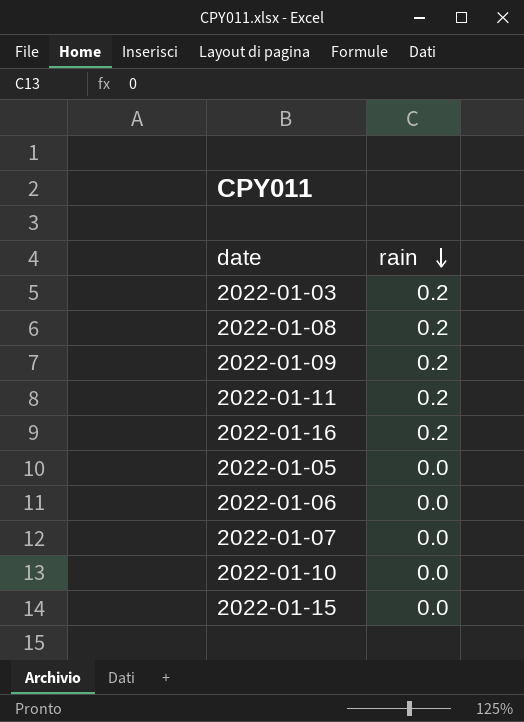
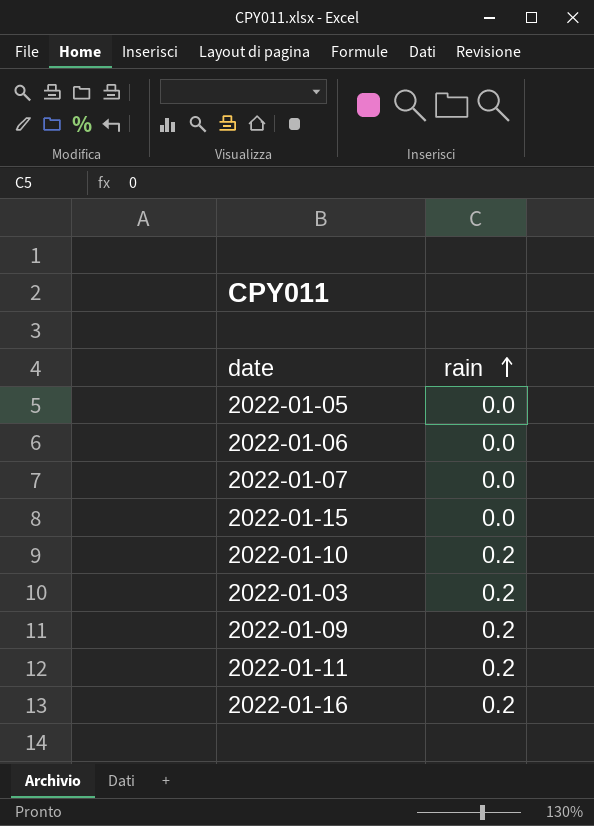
row order: rain descending -> rain ascending
row 2022-01-08: 0.2 -> none
2022-01-10 | rain: 0.0 -> 0.2

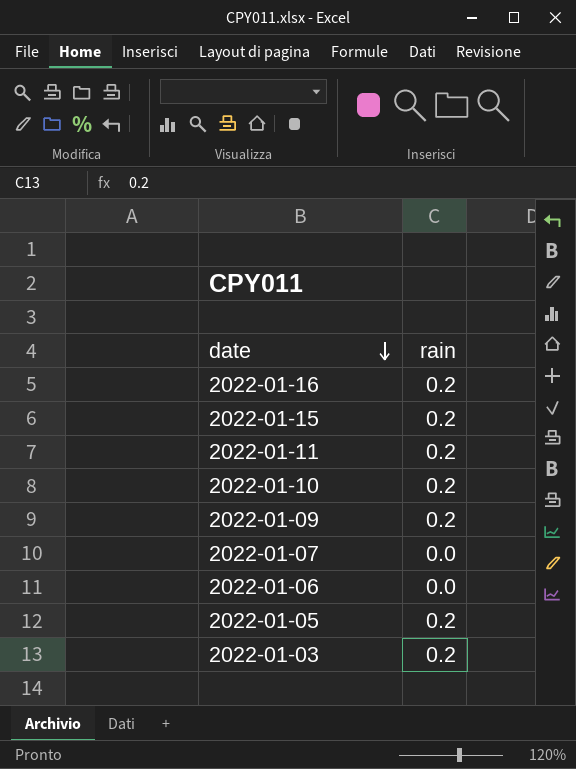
row order: rain ascending -> date descending
2022-01-15 | rain: 0.0 -> 0.2
2022-01-05 | rain: 0.0 -> 0.2

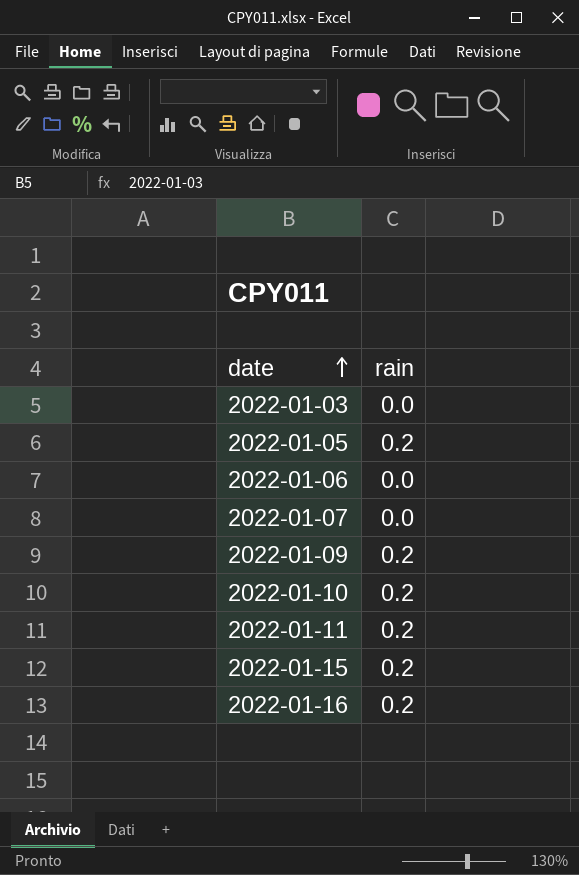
row order: date descending -> date ascending
2022-01-03 | rain: 0.2 -> 0.0

